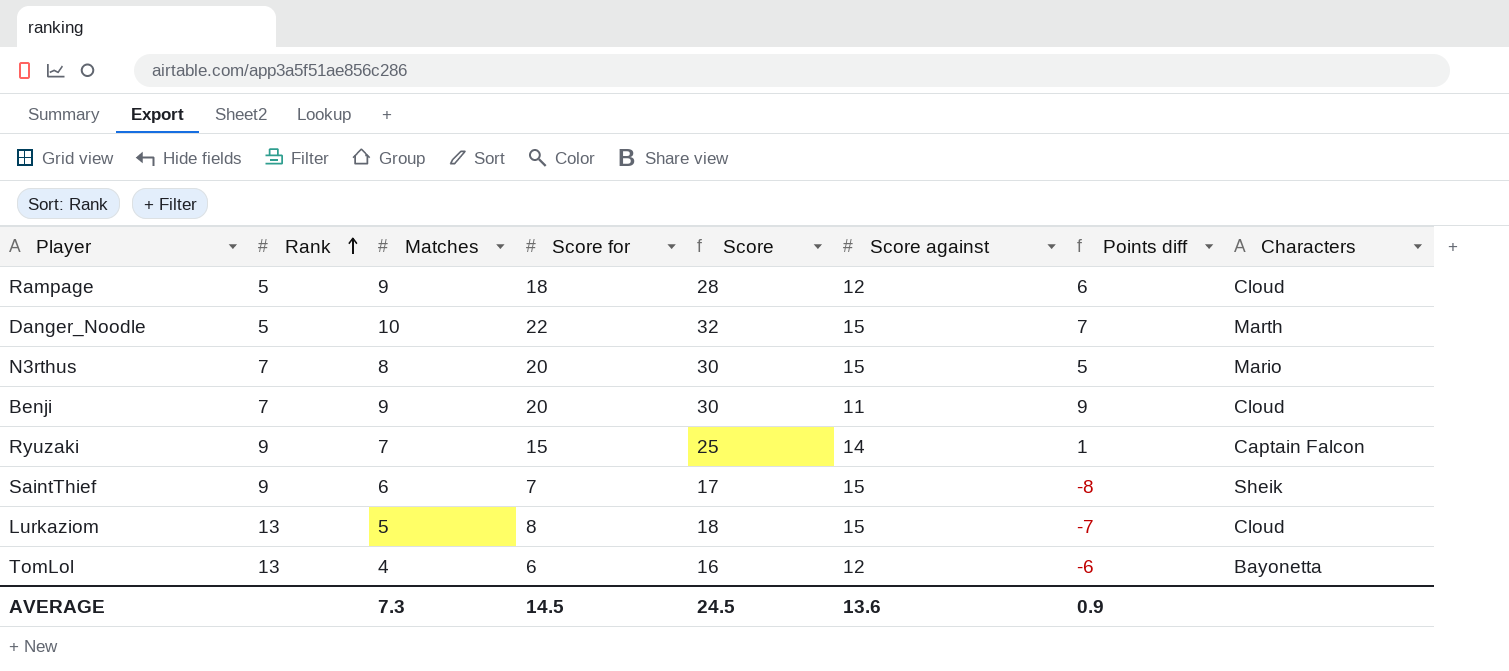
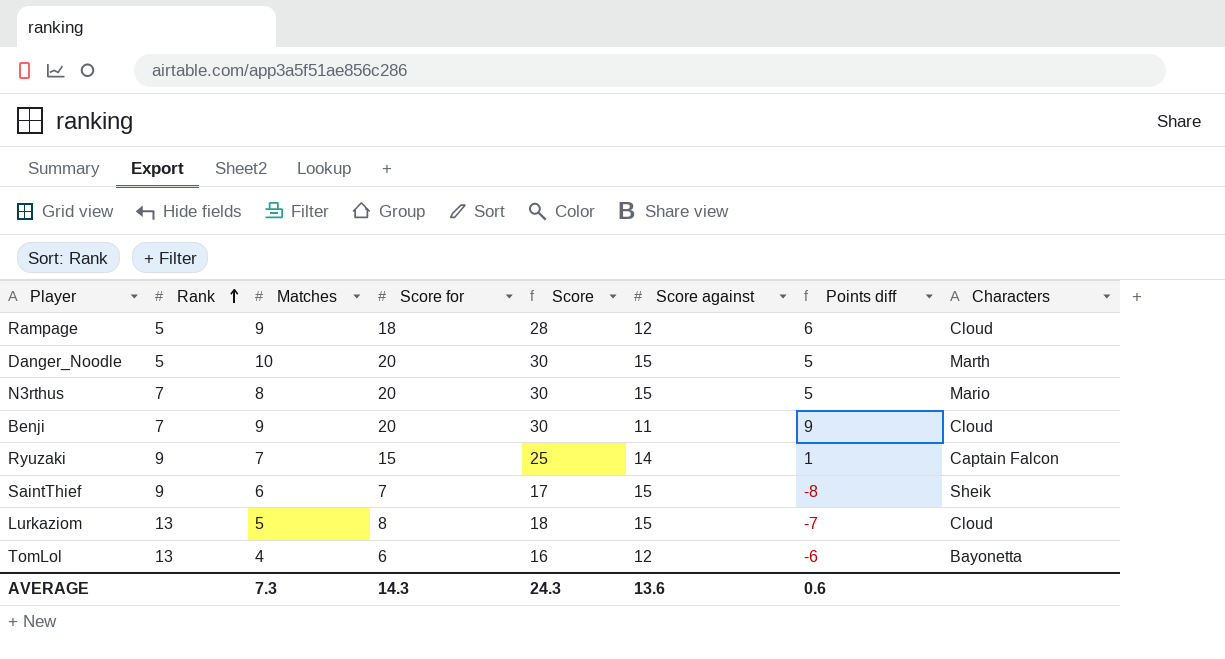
Danger_Noodle | Score for: 22 -> 20
Danger_Noodle | Score: 32 -> 30
Danger_Noodle | Points diff: 7 -> 5
AVERAGE | Score for: 14.5 -> 14.3
AVERAGE | Score: 24.5 -> 24.3
AVERAGE | Points diff: 0.9 -> 0.6

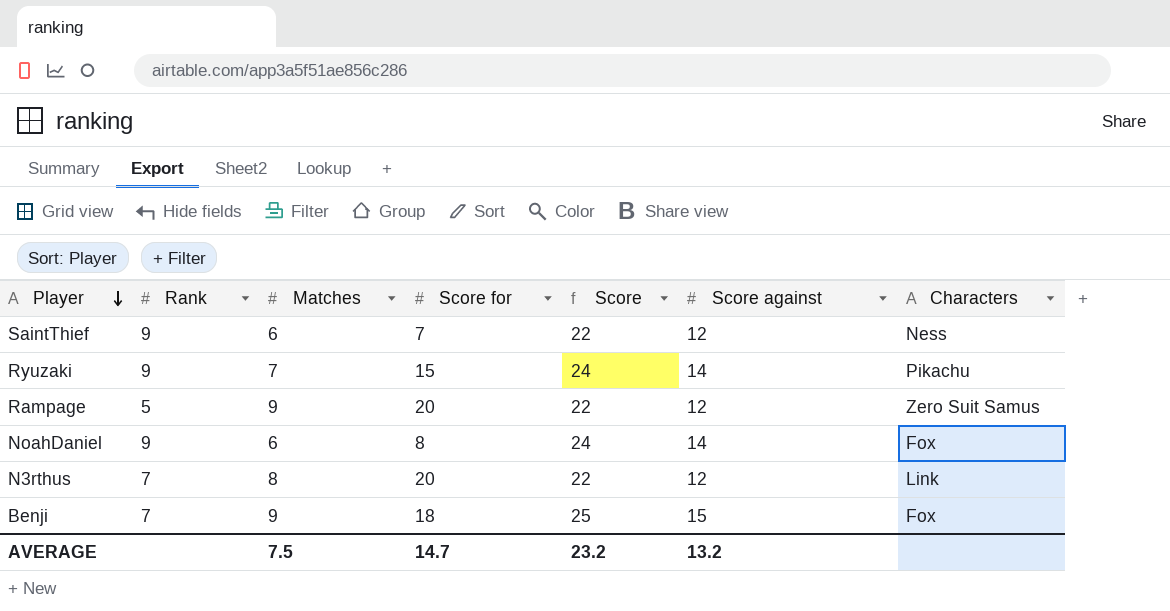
row order: Rank ascending -> Player descending
column Points diff | formula: [Score for] - [Score against] -> none
column Score | formula: [Score for] + 10 -> [Score against] + 10
row Danger_Noodle: 5 | 10 | 20 | 30 | 15 | 5 | Marth -> none
row Lurkaziom: 13 | 5 | 8 | 18 | 15 | -7 | Cloud -> none
row TomLol: 13 | 4 | 6 | 16 | 12 | -6 | Bayonetta -> none
SaintThief | Score against: 15 -> 12
SaintThief | Characters: Sheik -> Ness
Ryuzaki | Characters: Captain Falcon -> Pikachu
Rampage | Score for: 18 -> 20
Rampage | Characters: Cloud -> Zero Suit Samus
row NoahDaniel: none -> 9 | 6 | 8 | 24 | 14 | Fox
N3rthus | Score against: 15 -> 12
N3rthus | Characters: Mario -> Link
Benji | Score for: 20 -> 18
Benji | Score against: 11 -> 15
Benji | Characters: Cloud -> Fox
AVERAGE | Matches: 7.3 -> 7.5
AVERAGE | Score for: 14.3 -> 14.7
AVERAGE | Score: 24.3 -> 23.2
AVERAGE | Score against: 13.6 -> 13.2

